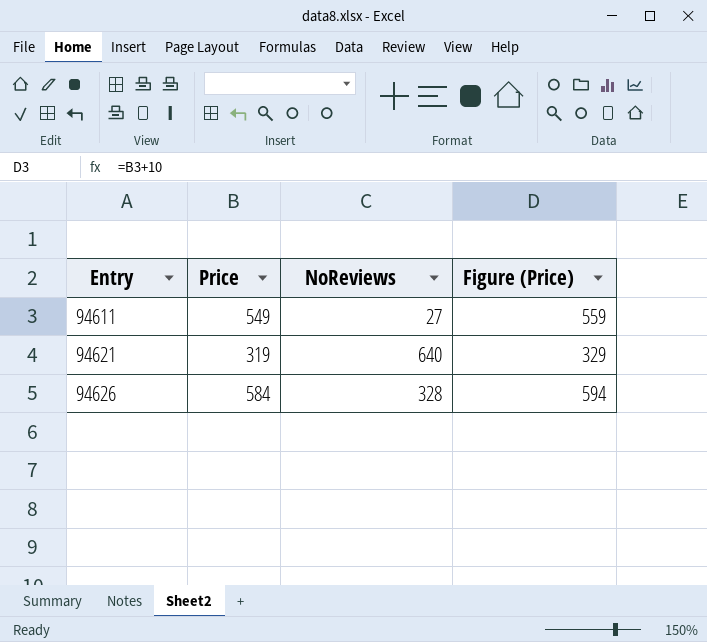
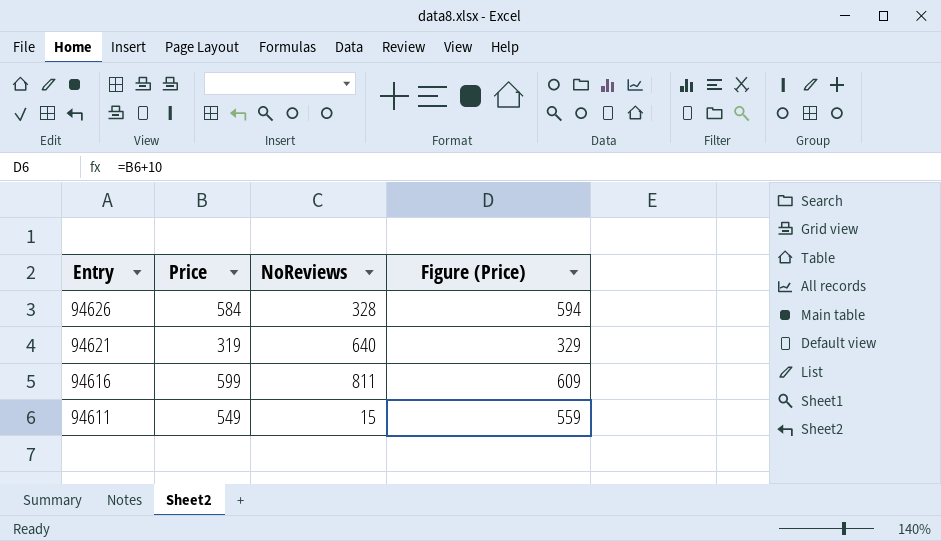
row order: Entry ascending -> Entry descending
row 94616: none -> 599 | 811 | 609
94611 | NoReviews: 27 -> 15

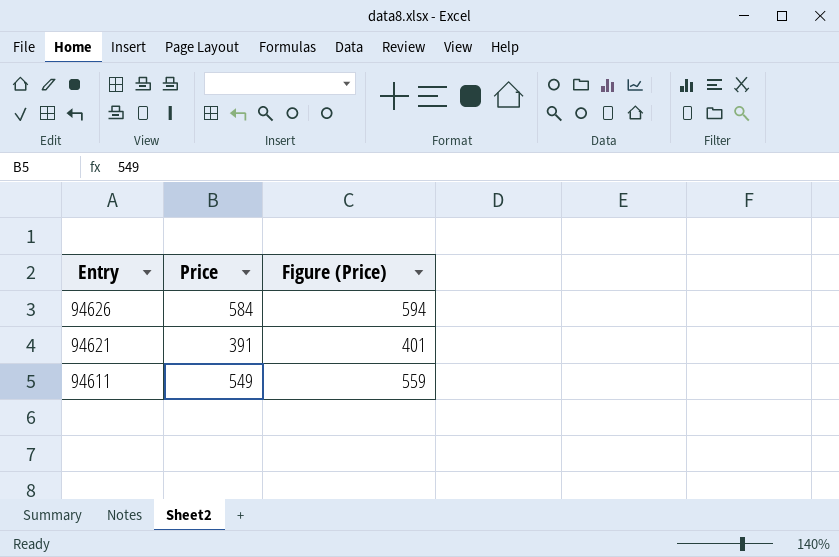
column NoReviews | position: 3 -> none
row 94616: 599 | 811 | 609 -> none
94621 | Price: 319 -> 391
94621 | Figure (Price): 329 -> 401

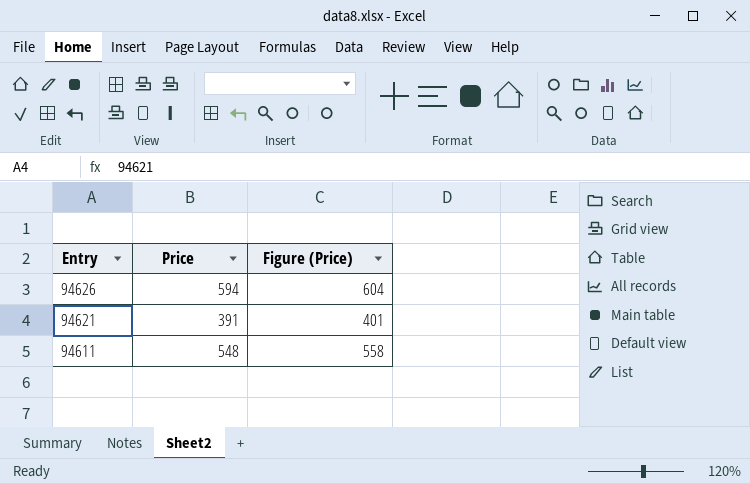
94626 | Price: 584 -> 594
94626 | Figure (Price): 594 -> 604
94611 | Price: 549 -> 548
94611 | Figure (Price): 559 -> 558

